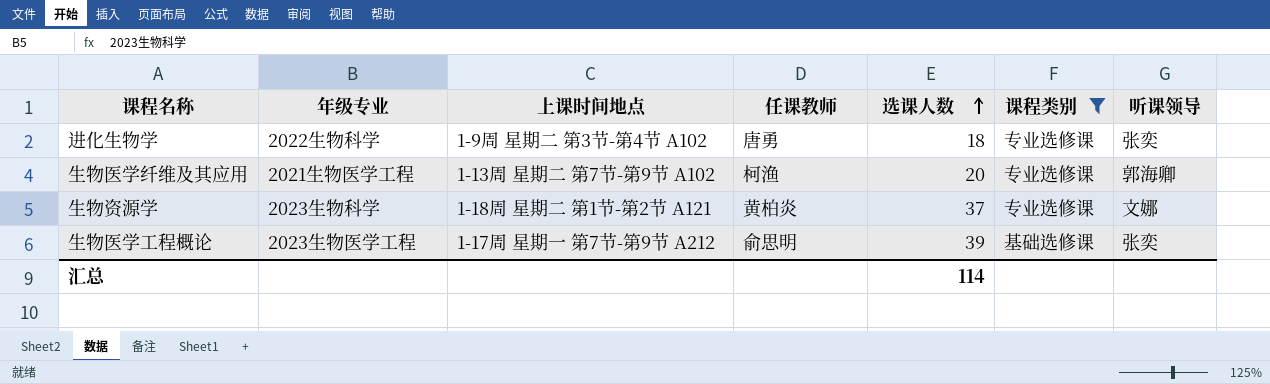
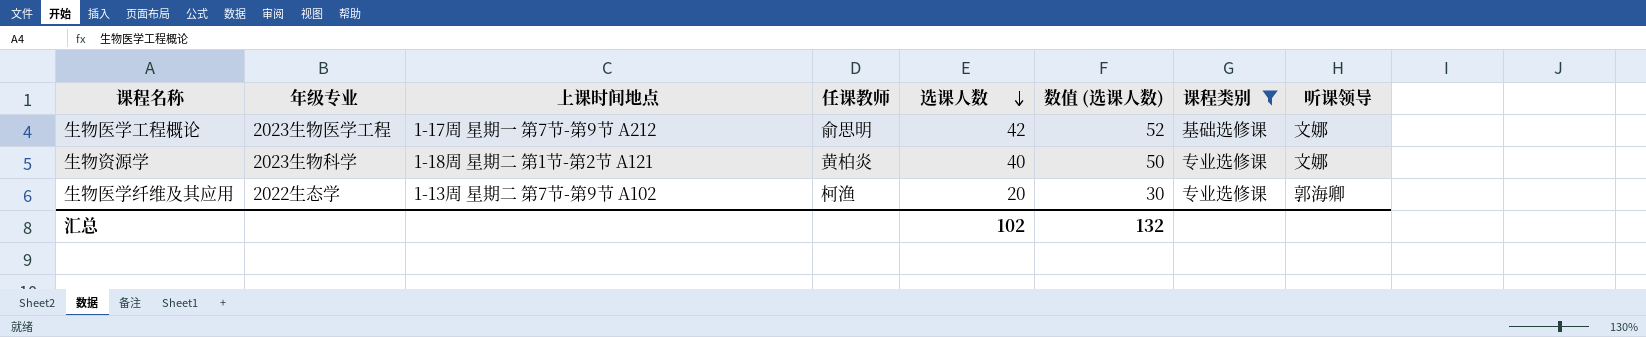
row order: 选课人数 ascending -> 选课人数 descending
column 数值 (选课人数) | formula: none -> [选课人数] + 10
row 进化生物学: 2022生物科学 | 1-9周 星期二 第3节-第4节 A102 | 唐勇 | 18 | 专业选修课 | 张奕 -> none
生物医学工程概论 | 选课人数: 39 -> 42
生物医学工程概论 | 听课领导: 张奕 -> 文娜
生物资源学 | 选课人数: 37 -> 40
生物医学纤维及其应用 | 年级专业: 2021生物医学工程 -> 2022生态学
汇总 | 选课人数: 114 -> 102

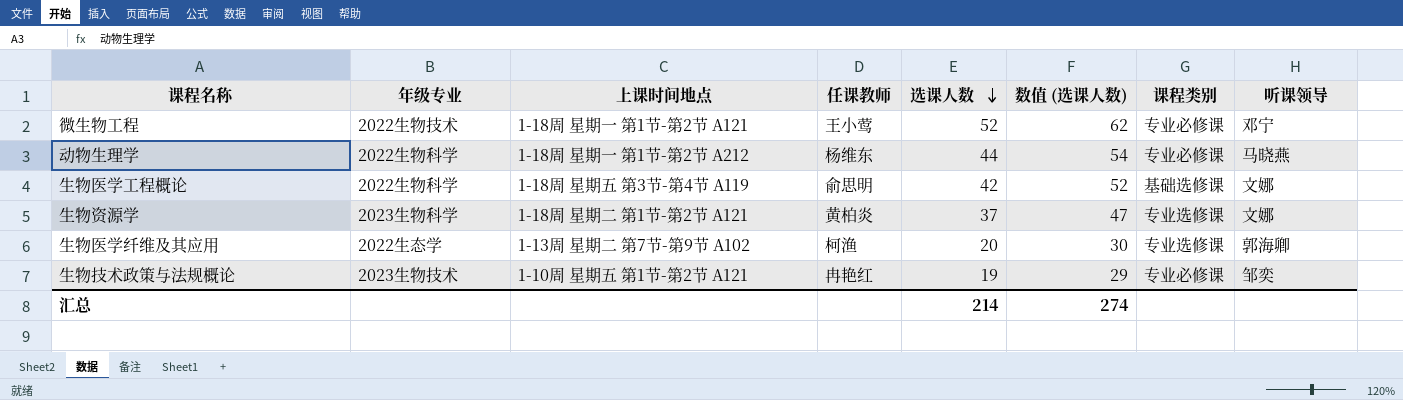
filter: 课程类别 != 专业必修课 -> none
生物医学工程概论 | 年级专业: 2023生物医学工程 -> 2022生物科学
生物医学工程概论 | 上课时间地点: 1-17周 星期一 第7节-第9节 A212 -> 1-18周 星期五 第3节-第4节 A119
生物资源学 | 选课人数: 40 -> 37
生物资源学 | 数值 (选课人数): 50 -> 47
汇总 | 选课人数: 102 -> 214
汇总 | 数值 (选课人数): 132 -> 274

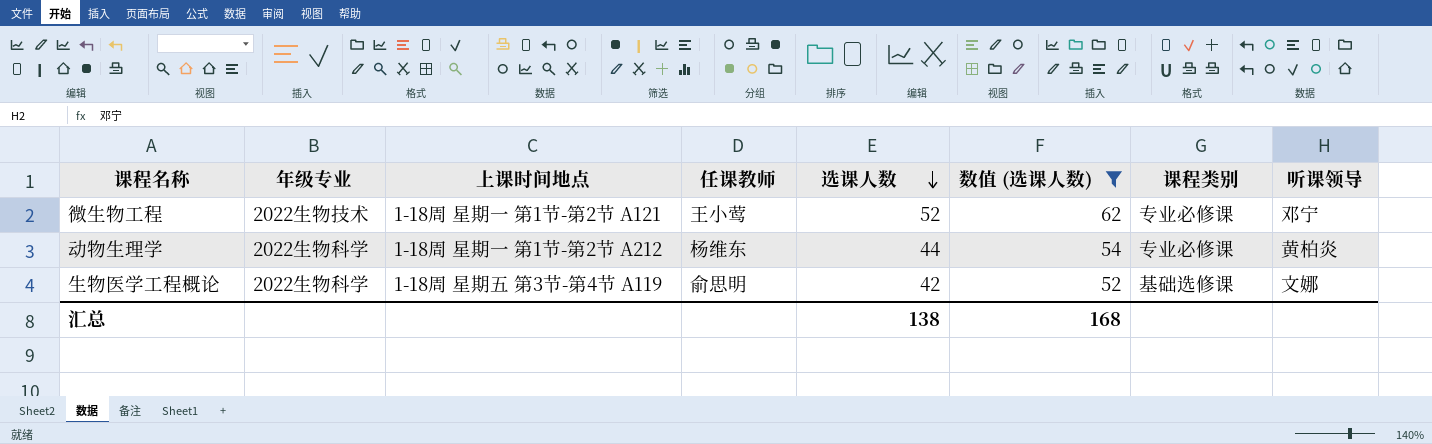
filter: none -> 数值 (选课人数) >= 52
动物生理学 | 听课领导: 马晓燕 -> 黄柏炎
汇总 | 选课人数: 214 -> 138
汇总 | 数值 (选课人数): 274 -> 168

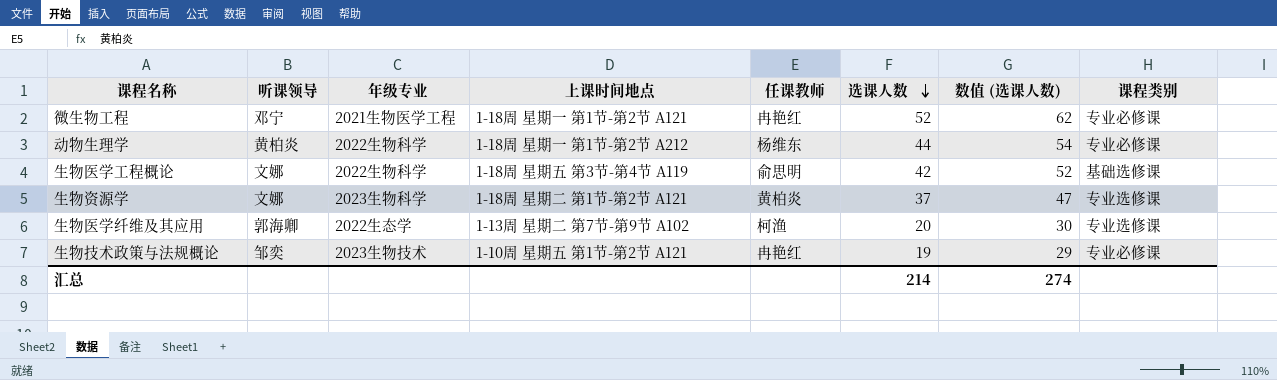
filter: 数值 (选课人数) >= 52 -> none
column 听课领导 | position: 8 -> 2
微生物工程 | 年级专业: 2022生物技术 -> 2021生物医学工程
微生物工程 | 任课教师: 王小莺 -> 冉艳红
汇总 | 选课人数: 138 -> 214
汇总 | 数值 (选课人数): 168 -> 274

